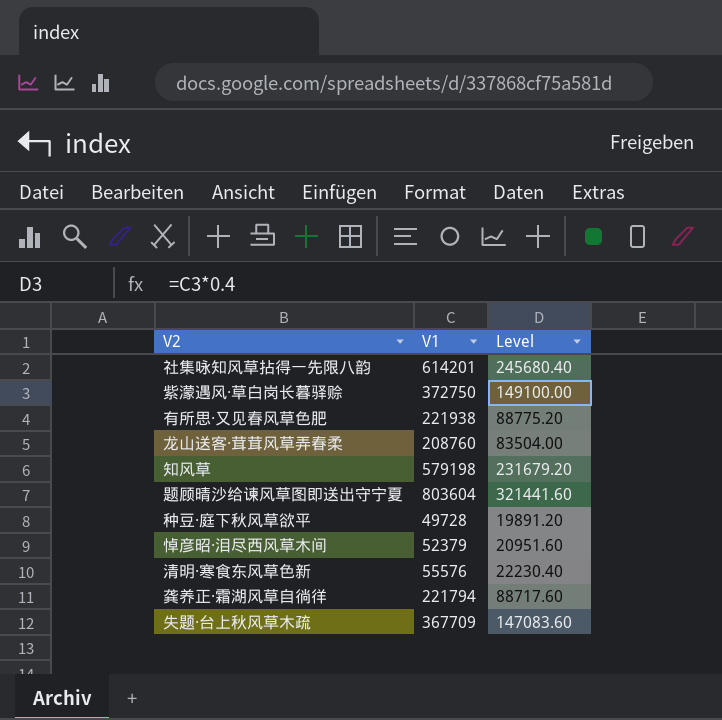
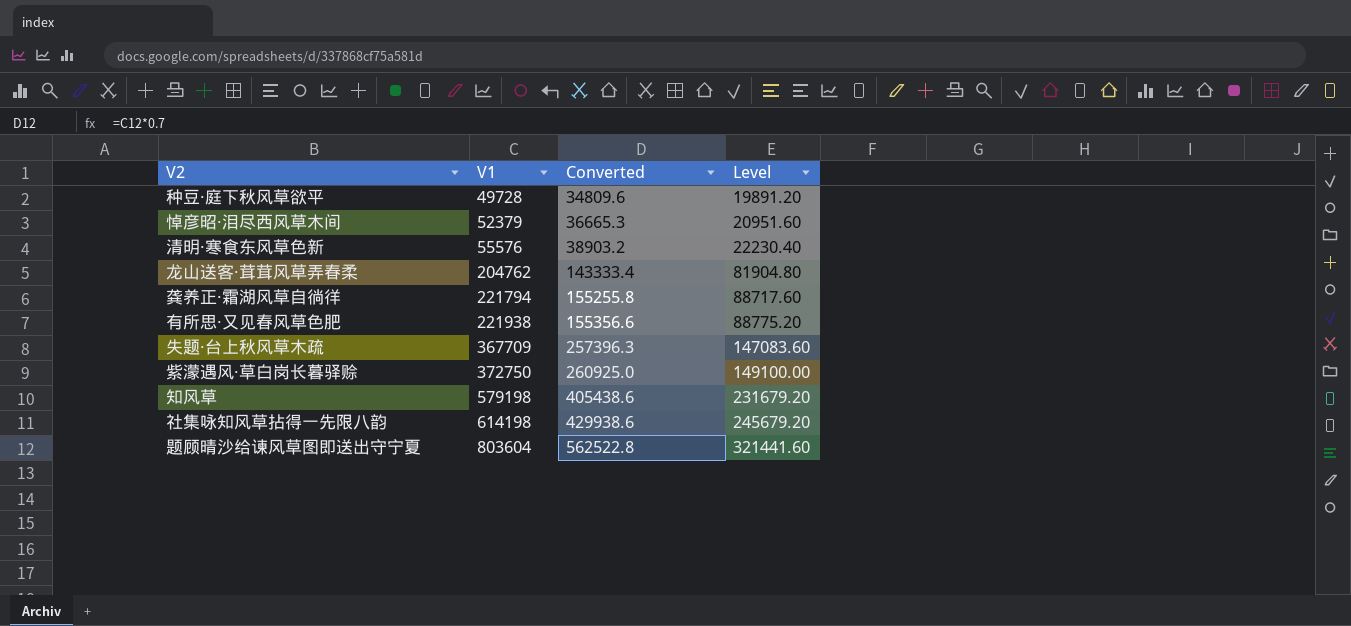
row order: none -> V1 ascending
column Converted | formula: none -> [V1] * 0.7
龙山送客·茸茸风草弄春柔 | V1: 208760 -> 204762
龙山送客·茸茸风草弄春柔 | Level: 83504.00 -> 81904.80
社集咏知风草拈得一先限八韵 | V1: 614201 -> 614198
社集咏知风草拈得一先限八韵 | Level: 245680.40 -> 245679.20

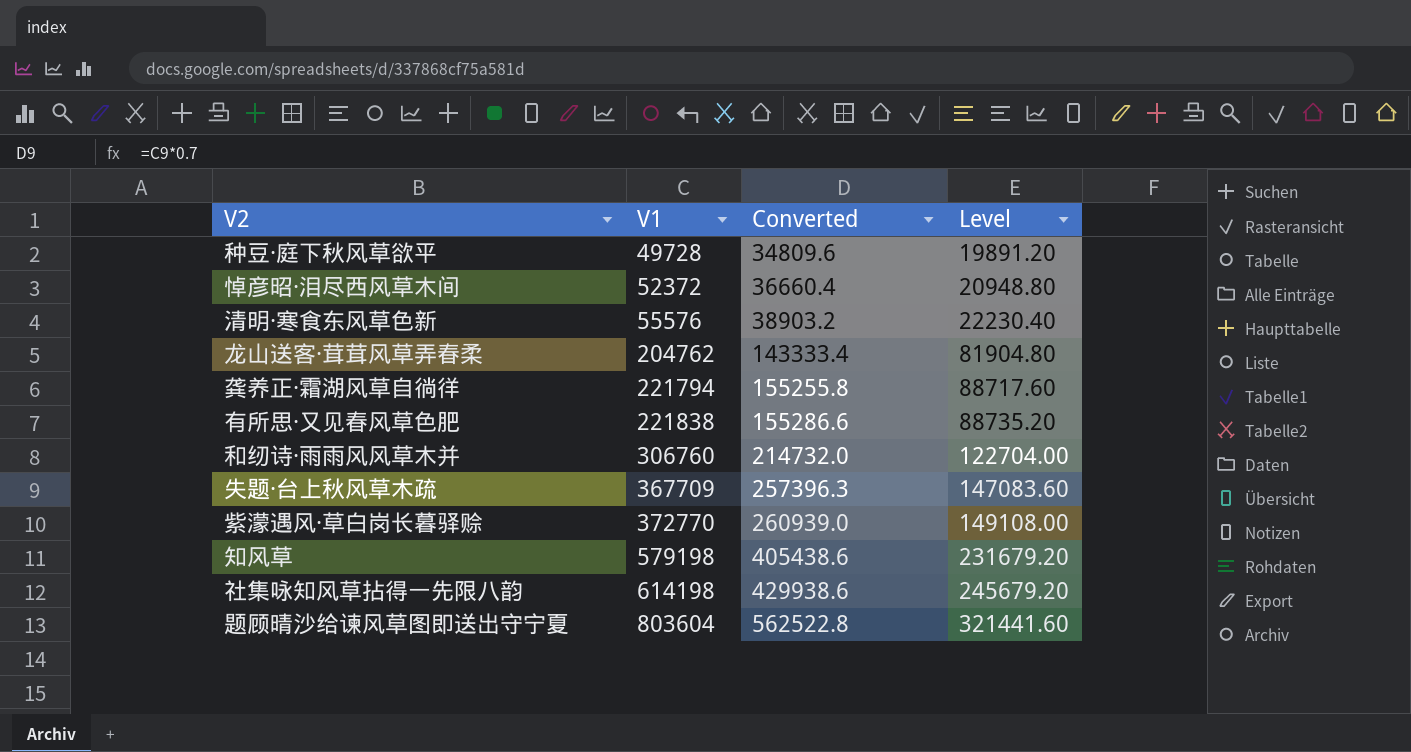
悼彦昭·泪尽西风草木间 | V1: 52379 -> 52372
悼彦昭·泪尽西风草木间 | Converted: 36665.3 -> 36660.4
悼彦昭·泪尽西风草木间 | Level: 20951.60 -> 20948.80
有所思·又见春风草色肥 | V1: 221938 -> 221838
有所思·又见春风草色肥 | Converted: 155356.6 -> 155286.6
有所思·又见春风草色肥 | Level: 88775.20 -> 88735.20
row 和纫诗·雨雨风风草木并: none -> 306760 | 214732.0 | 122704.00
紫濛遇风·草白岗长暮驿赊 | V1: 372750 -> 372770
紫濛遇风·草白岗长暮驿赊 | Converted: 260925.0 -> 260939.0
紫濛遇风·草白岗长暮驿赊 | Level: 149100.00 -> 149108.00

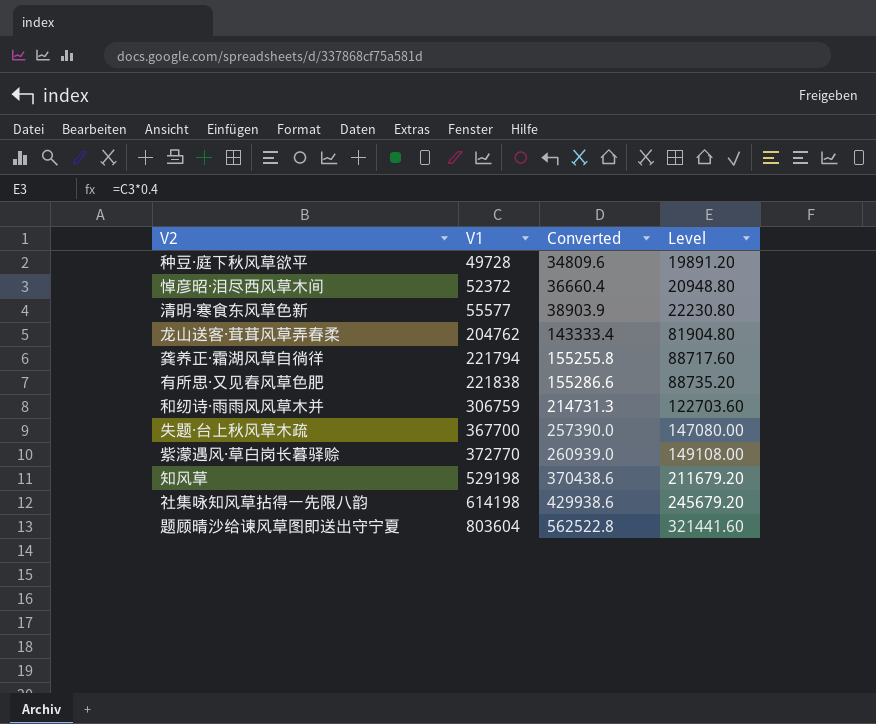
清明·寒食东风草色新 | V1: 55576 -> 55577
清明·寒食东风草色新 | Converted: 38903.2 -> 38903.9
清明·寒食东风草色新 | Level: 22230.40 -> 22230.80
和纫诗·雨雨风风草木并 | V1: 306760 -> 306759
和纫诗·雨雨风风草木并 | Converted: 214732.0 -> 214731.3
和纫诗·雨雨风风草木并 | Level: 122704.00 -> 122703.60
失题·台上秋风草木疏 | V1: 367709 -> 367700
失题·台上秋风草木疏 | Converted: 257396.3 -> 257390.0
失题·台上秋风草木疏 | Level: 147083.60 -> 147080.00
知风草 | V1: 579198 -> 529198
知风草 | Converted: 405438.6 -> 370438.6
知风草 | Level: 231679.20 -> 211679.20

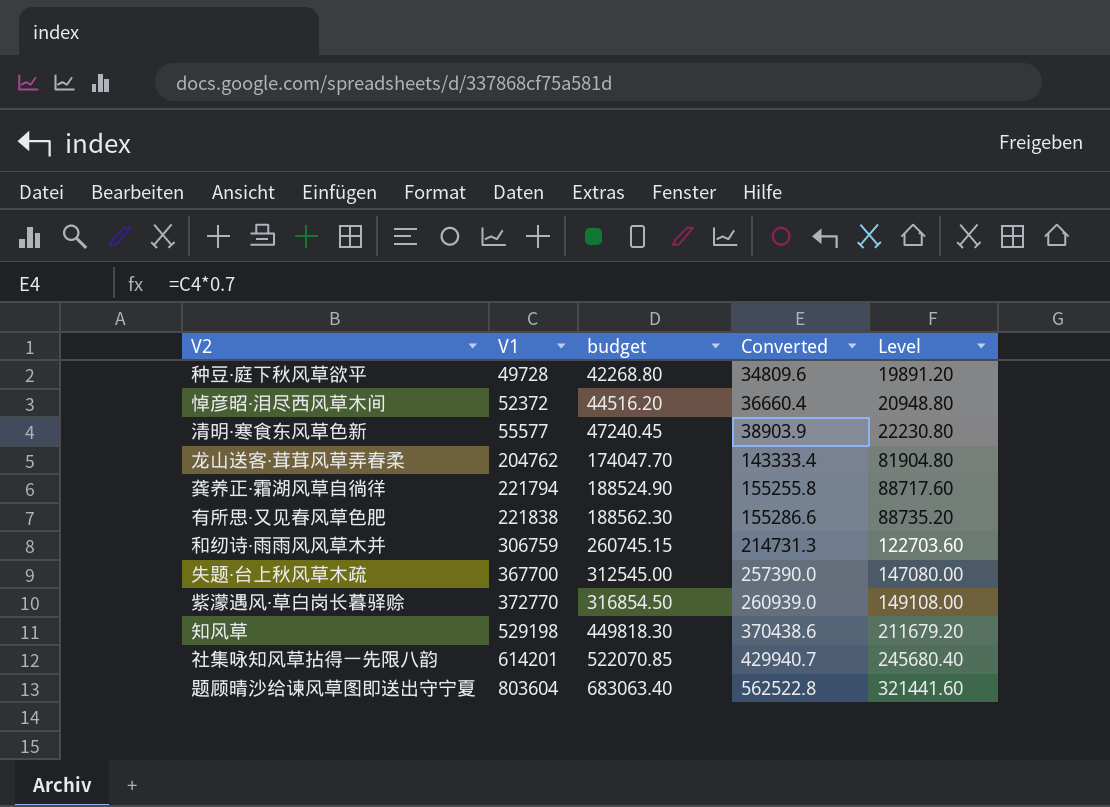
column budget | formula: none -> [V1] * 0.85
社集咏知风草拈得一先限八韵 | V1: 614198 -> 614201
社集咏知风草拈得一先限八韵 | Converted: 429938.6 -> 429940.7
社集咏知风草拈得一先限八韵 | Level: 245679.20 -> 245680.40

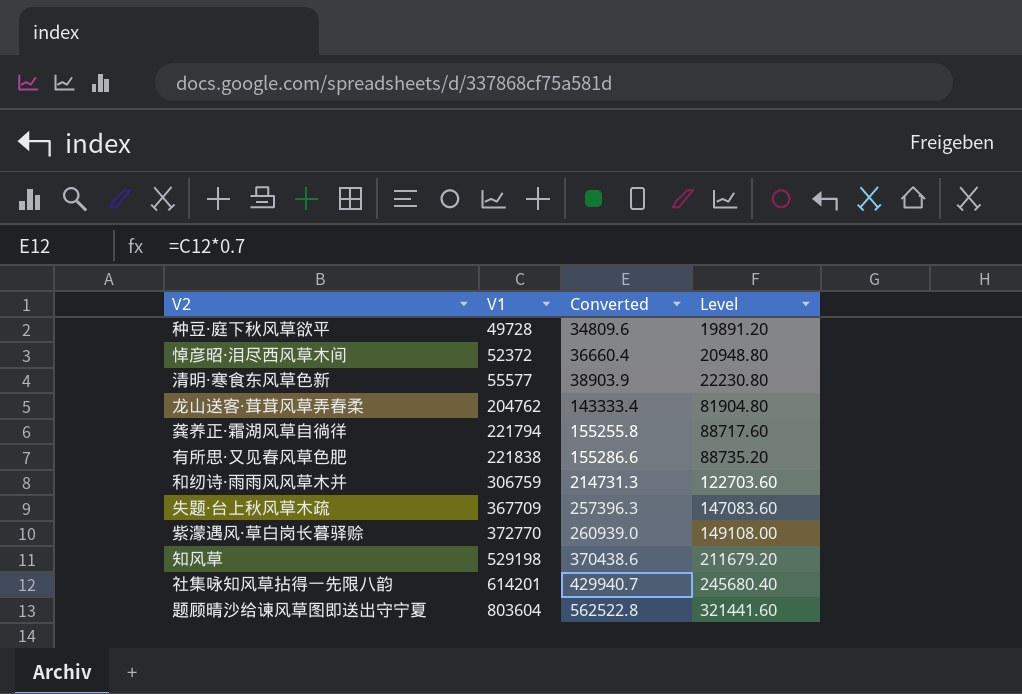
column budget | formula: [V1] * 0.85 -> none
失题·台上秋风草木疏 | V1: 367700 -> 367709
失题·台上秋风草木疏 | Converted: 257390.0 -> 257396.3
失题·台上秋风草木疏 | Level: 147080.00 -> 147083.60

